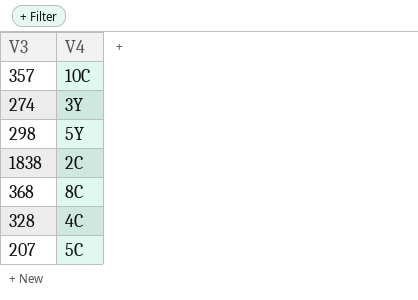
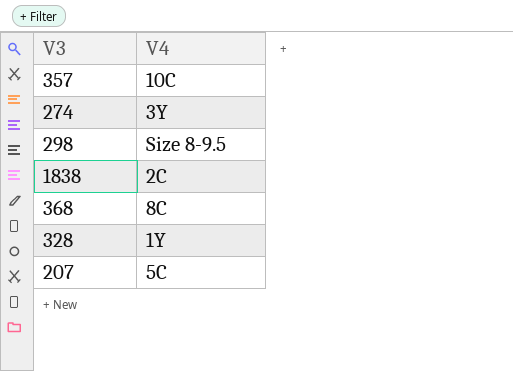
298 | V4: 5Y -> Size 8-9.5
328 | V4: 4C -> 1Y

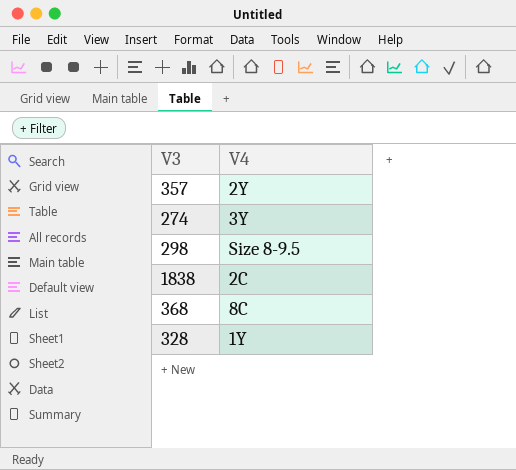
row 207: 5C -> none
357 | V4: 10C -> 2Y

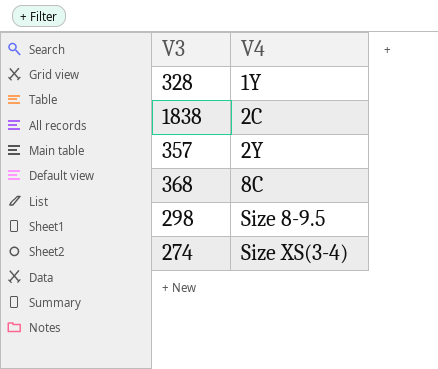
row order: none -> V4 ascending
274 | V4: 3Y -> Size XS(3-4)

